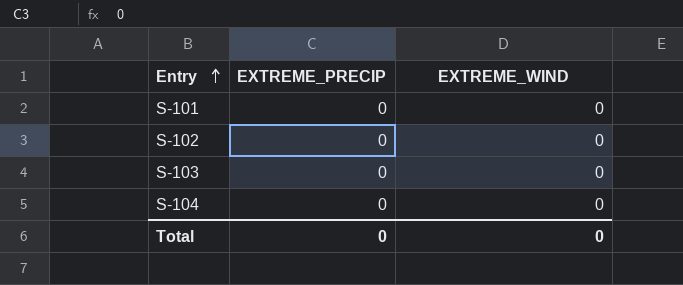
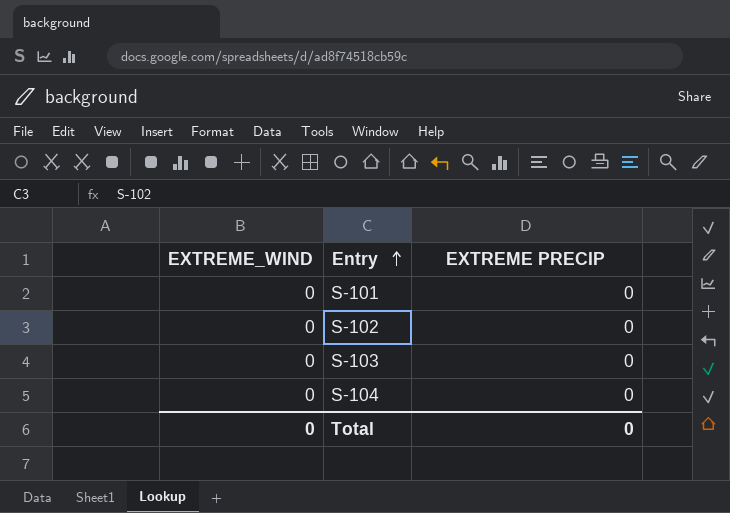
column EXTREME_WIND | position: 3 -> 1
column name: EXTREME_PRECIP -> EXTREME PRECIP

